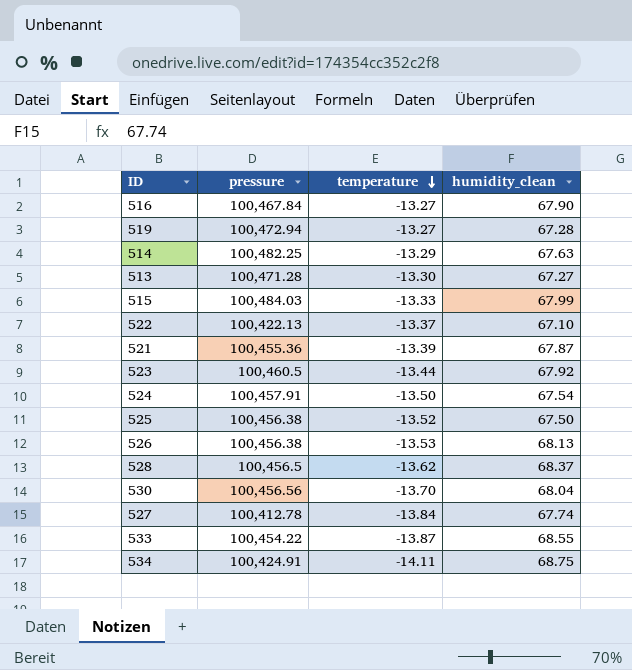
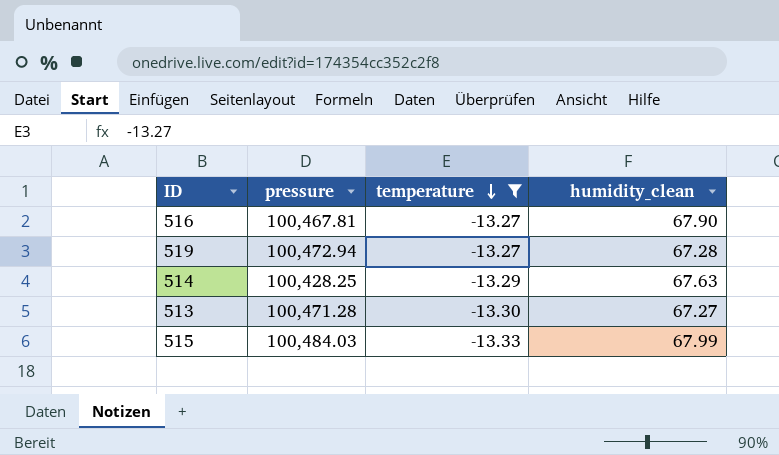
filter: none -> temperature >= -13.33
516 | pressure: 100,467.84 -> 100,467.81
514 | pressure: 100,482.25 -> 100,428.25

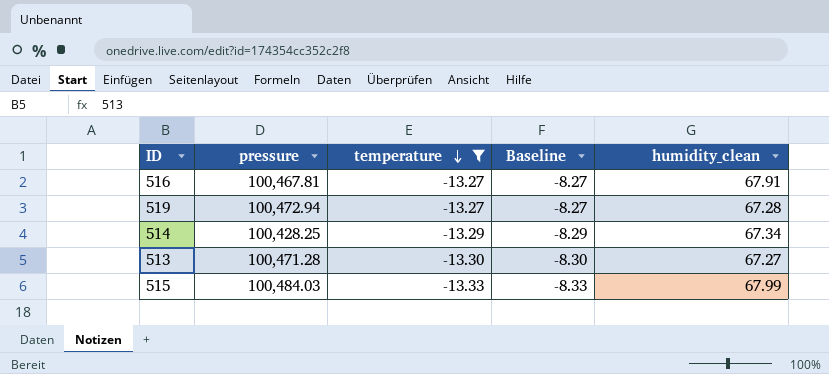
column Baseline | formula: none -> [temperature] + 5
516 | humidity_clean: 67.90 -> 67.91
514 | humidity_clean: 67.63 -> 67.34

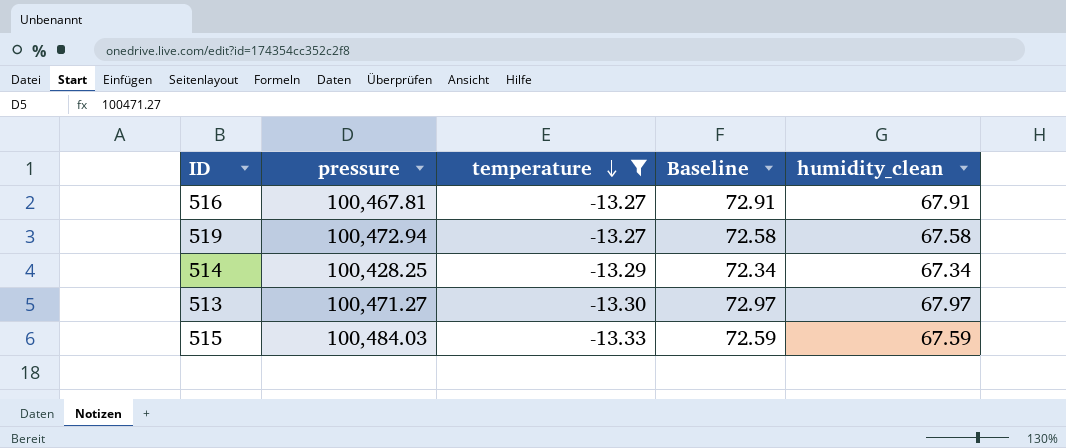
column Baseline | formula: [temperature] + 5 -> [humidity_clean] + 5
519 | humidity_clean: 67.28 -> 67.58
513 | pressure: 100,471.28 -> 100,471.27
513 | humidity_clean: 67.27 -> 67.97
515 | humidity_clean: 67.99 -> 67.59

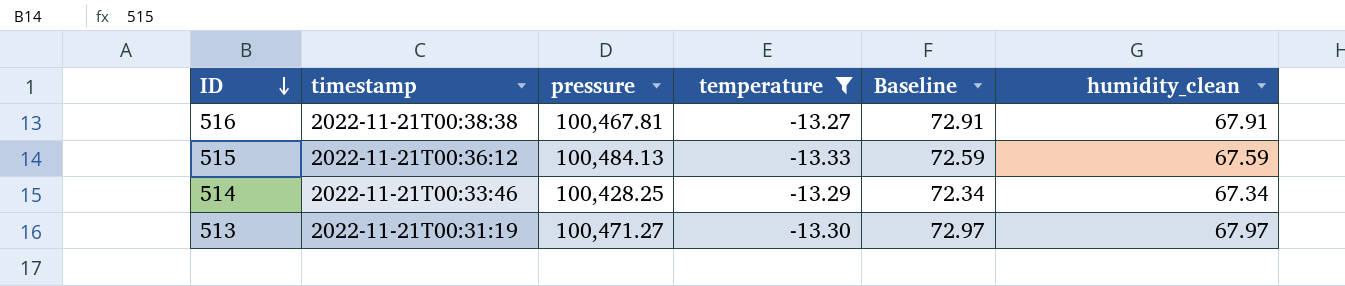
row order: temperature descending -> ID descending
column timestamp | position: none -> 2
row 519: 100,472.94 | -13.27 | 72.58 | 67.58 -> none
515 | pressure: 100,484.03 -> 100,484.13

